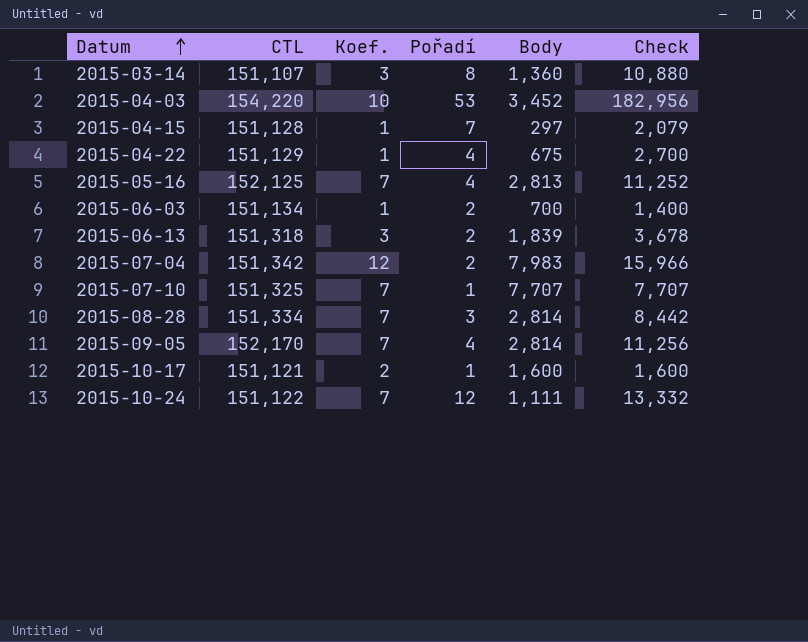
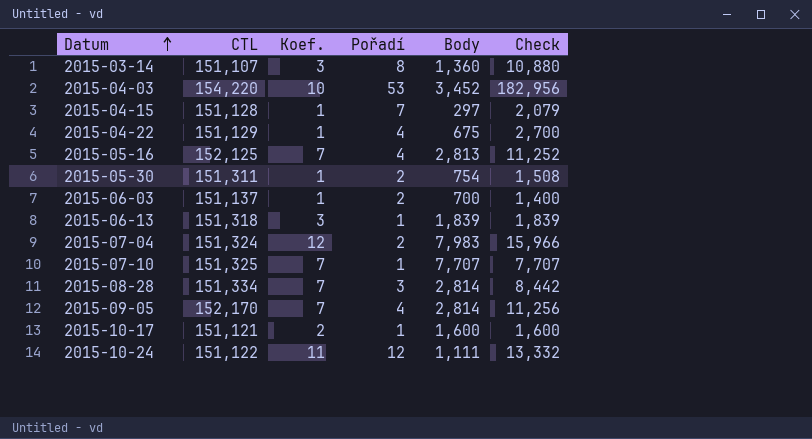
row 2015-05-30: none -> 151,311 | 1 | 2 | 754 | 1,508
2015-06-03 | CTL: 151,134 -> 151,137
2015-06-13 | Pořadí: 2 -> 1
2015-06-13 | Check: 3,678 -> 1,839
2015-07-04 | CTL: 151,342 -> 151,324
2015-10-24 | Koef.: 7 -> 11

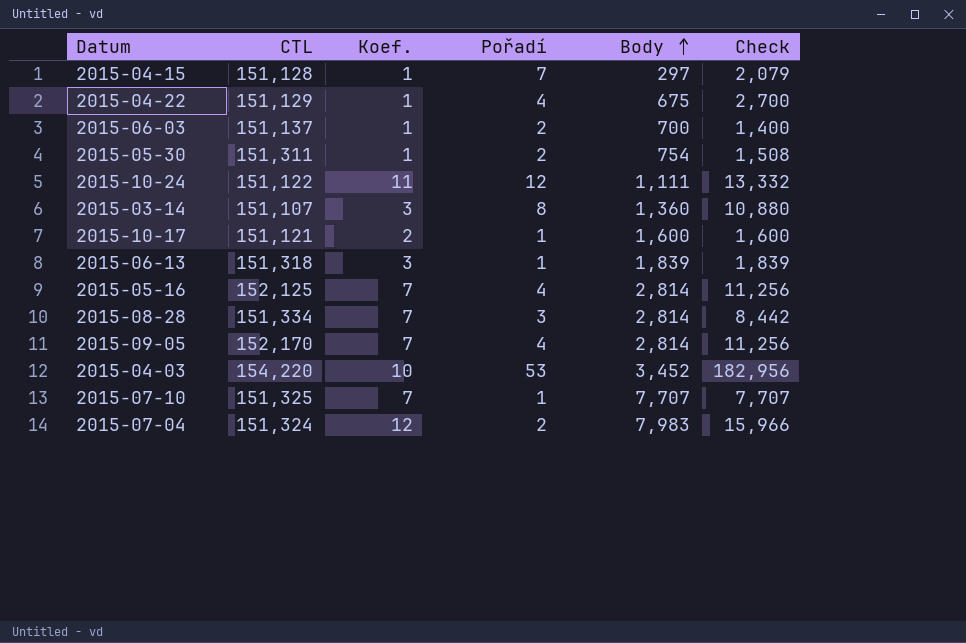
row order: Datum ascending -> Body ascending
2015-05-16 | Body: 2,813 -> 2,814
2015-05-16 | Check: 11,252 -> 11,256

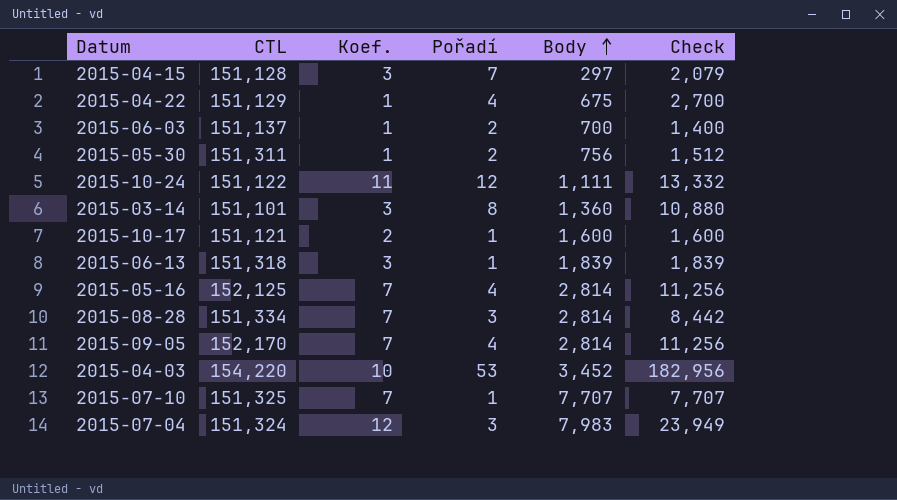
2015-04-15 | Koef.: 1 -> 3
2015-05-30 | Body: 754 -> 756
2015-05-30 | Check: 1,508 -> 1,512
2015-03-14 | CTL: 151,107 -> 151,101
2015-07-04 | Pořadí: 2 -> 3
2015-07-04 | Check: 15,966 -> 23,949

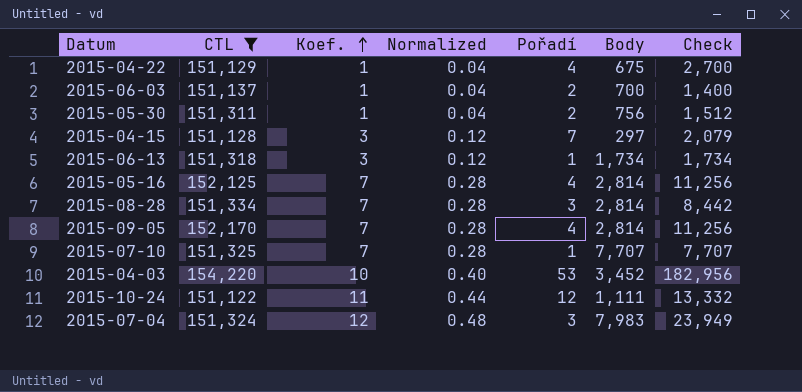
filter: none -> CTL >= 151,122
row order: Body ascending -> Koef. ascending
column Normalized | formula: none -> [Koef.] * 0.04
2015-06-13 | Body: 1,839 -> 1,734
2015-06-13 | Check: 1,839 -> 1,734

